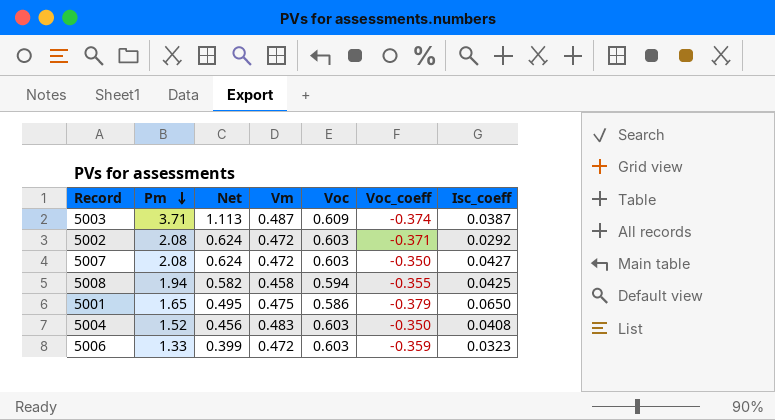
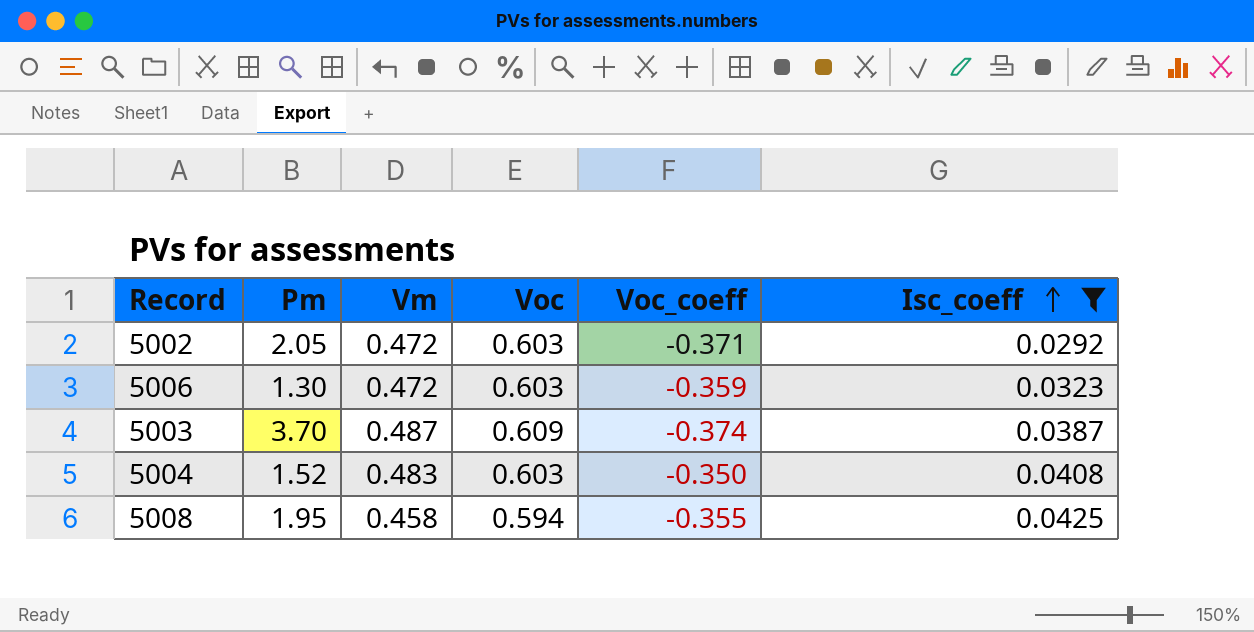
filter: none -> Isc_coeff <= 0.0425
row order: Pm descending -> Isc_coeff ascending
column Net | formula: [Pm] * 0.3 -> none
5002 | Pm: 2.08 -> 2.05
5006 | Pm: 1.33 -> 1.30
5003 | Pm: 3.71 -> 3.70
5008 | Pm: 1.94 -> 1.95

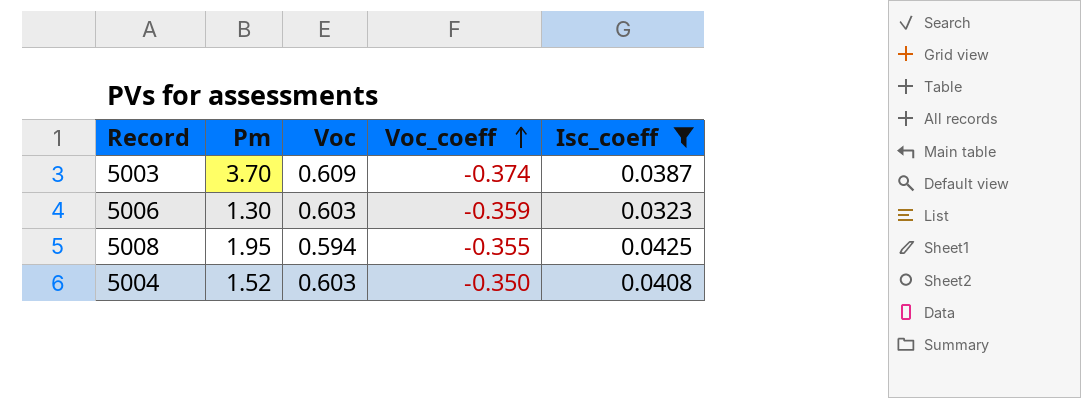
row order: Isc_coeff ascending -> Voc_coeff ascending
column Vm | position: 3 -> none
row 5002: 2.05 | 0.472 | 0.603 | -0.371 | 0.0292 -> none

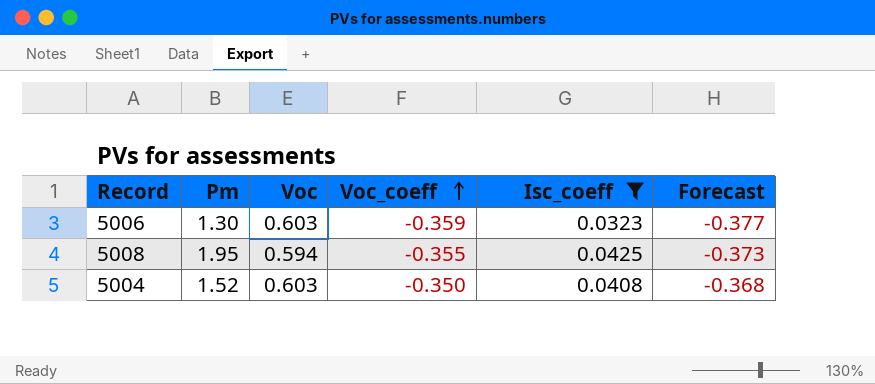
column Forecast | formula: none -> [Voc_coeff] * 1.05
row 5003: 3.70 | 0.609 | -0.374 | 0.0387 -> none

